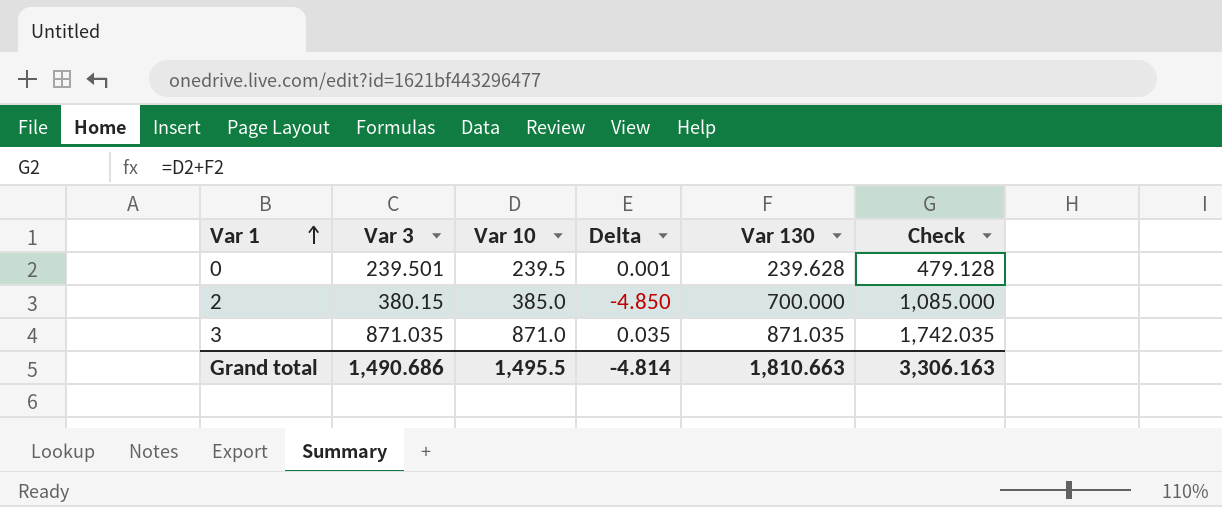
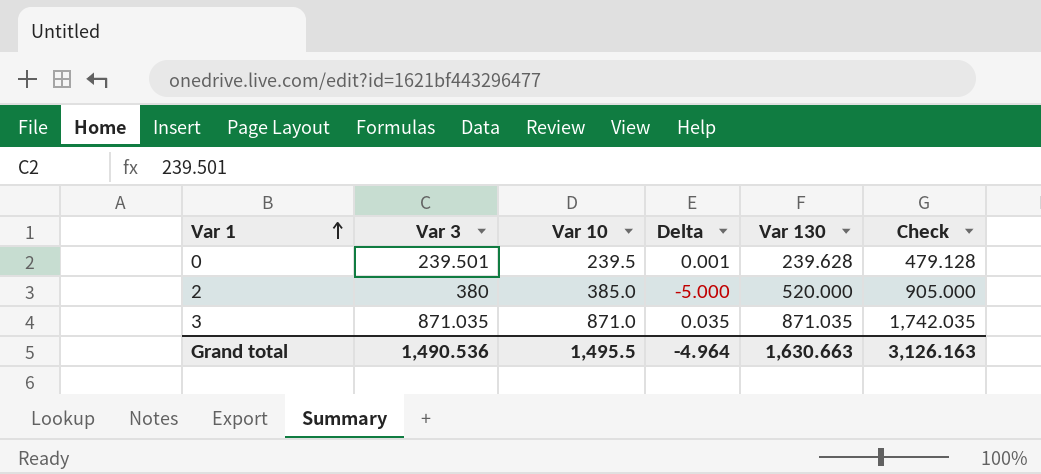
2 | Var 3: 380.15 -> 380
2 | Delta: -4.850 -> -5.000
2 | Var 130: 700.000 -> 520.000
2 | Check: 1,085.000 -> 905.000
Grand total | Var 3: 1,490.686 -> 1,490.536
Grand total | Delta: -4.814 -> -4.964
Grand total | Var 130: 1,810.663 -> 1,630.663
Grand total | Check: 3,306.163 -> 3,126.163

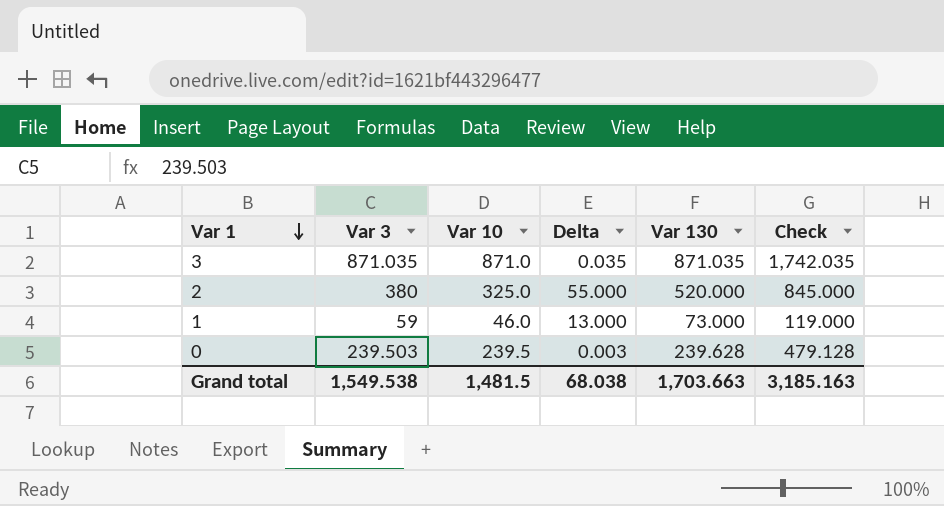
row order: Var 1 ascending -> Var 1 descending
2 | Var 10: 385.0 -> 325.0
2 | Delta: -5.000 -> 55.000
2 | Check: 905.000 -> 845.000
row 1: none -> 59 | 46.0 | 13.000 | 73.000 | 119.000
0 | Var 3: 239.501 -> 239.503
0 | Delta: 0.001 -> 0.003
Grand total | Var 3: 1,490.536 -> 1,549.538
Grand total | Var 10: 1,495.5 -> 1,481.5
Grand total | Delta: -4.964 -> 68.038
Grand total | Var 130: 1,630.663 -> 1,703.663
Grand total | Check: 3,126.163 -> 3,185.163

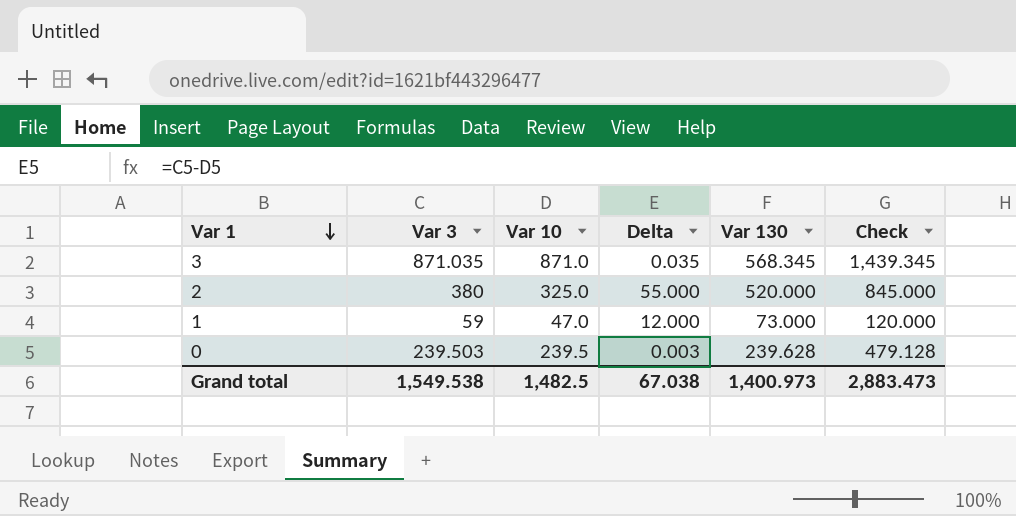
3 | Var 130: 871.035 -> 568.345
3 | Check: 1,742.035 -> 1,439.345
1 | Var 10: 46.0 -> 47.0
1 | Delta: 13.000 -> 12.000
1 | Check: 119.000 -> 120.000
Grand total | Var 10: 1,481.5 -> 1,482.5
Grand total | Delta: 68.038 -> 67.038
Grand total | Var 130: 1,703.663 -> 1,400.973
Grand total | Check: 3,185.163 -> 2,883.473

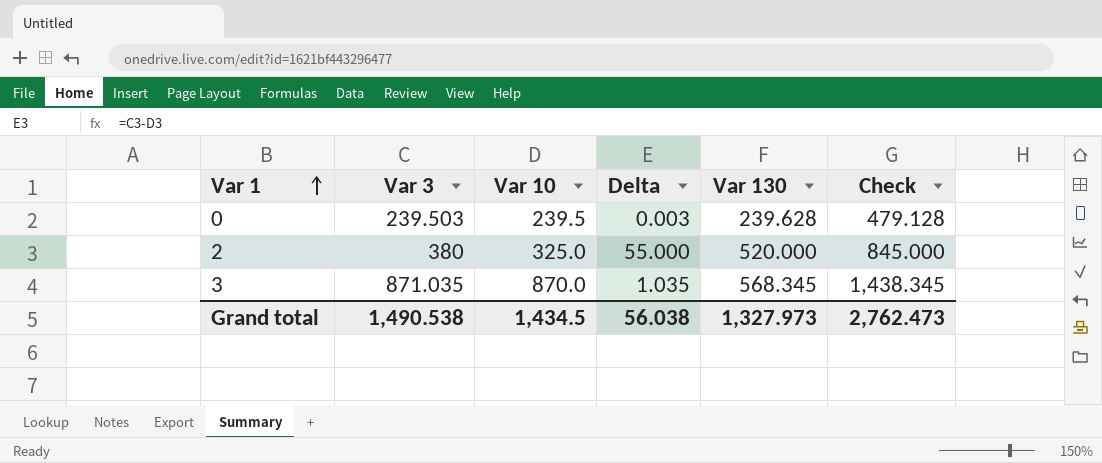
row order: Var 1 descending -> Var 1 ascending
row 1: 59 | 47.0 | 12.000 | 73.000 | 120.000 -> none
3 | Var 10: 871.0 -> 870.0
3 | Delta: 0.035 -> 1.035
3 | Check: 1,439.345 -> 1,438.345
Grand total | Var 3: 1,549.538 -> 1,490.538
Grand total | Var 10: 1,482.5 -> 1,434.5
Grand total | Delta: 67.038 -> 56.038
Grand total | Var 130: 1,400.973 -> 1,327.973
Grand total | Check: 2,883.473 -> 2,762.473

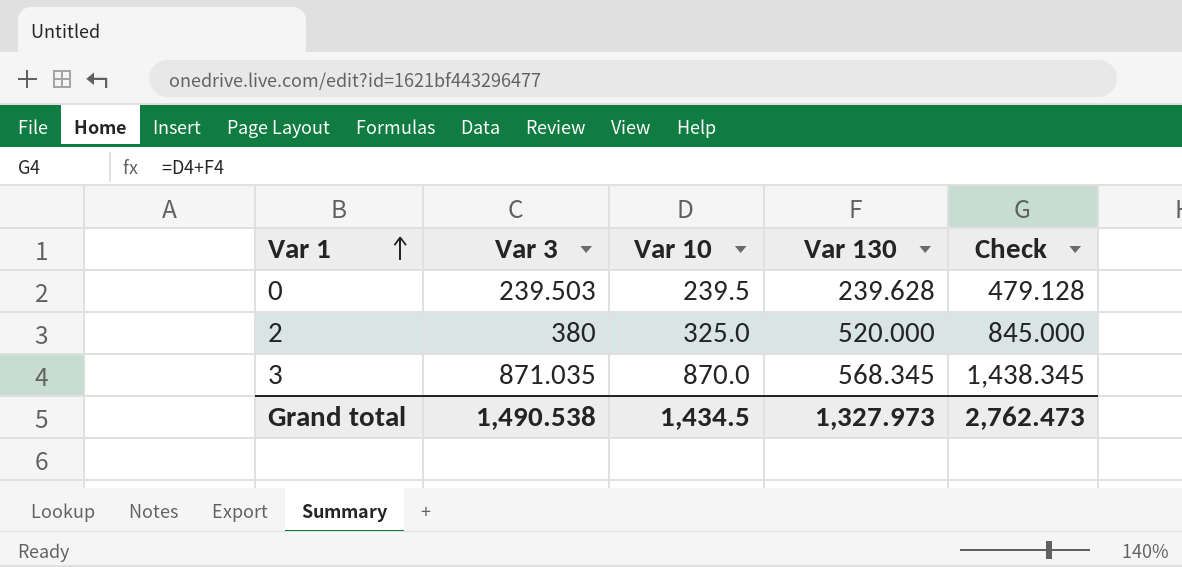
column Delta | formula: [Var 3] - [Var 10] -> none

